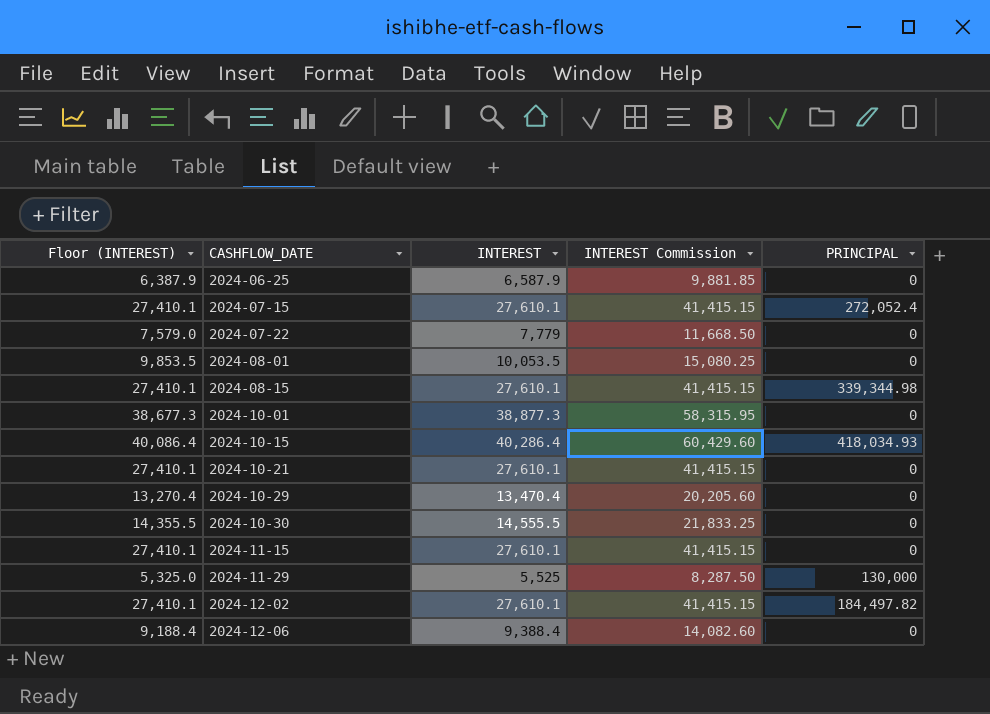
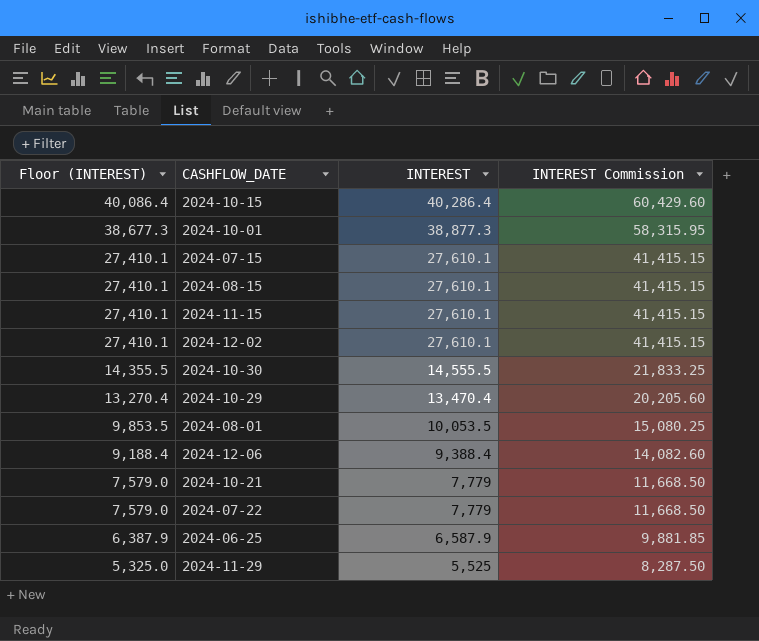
row order: CASHFLOW_DATE ascending -> Floor (INTEREST) descending
column PRINCIPAL | position: 5 -> none
2024-10-21 | Floor (INTEREST): 27,410.1 -> 7,579.0
2024-10-21 | INTEREST: 27,610.1 -> 7,779
2024-10-21 | INTEREST Commission: 41,415.15 -> 11,668.50

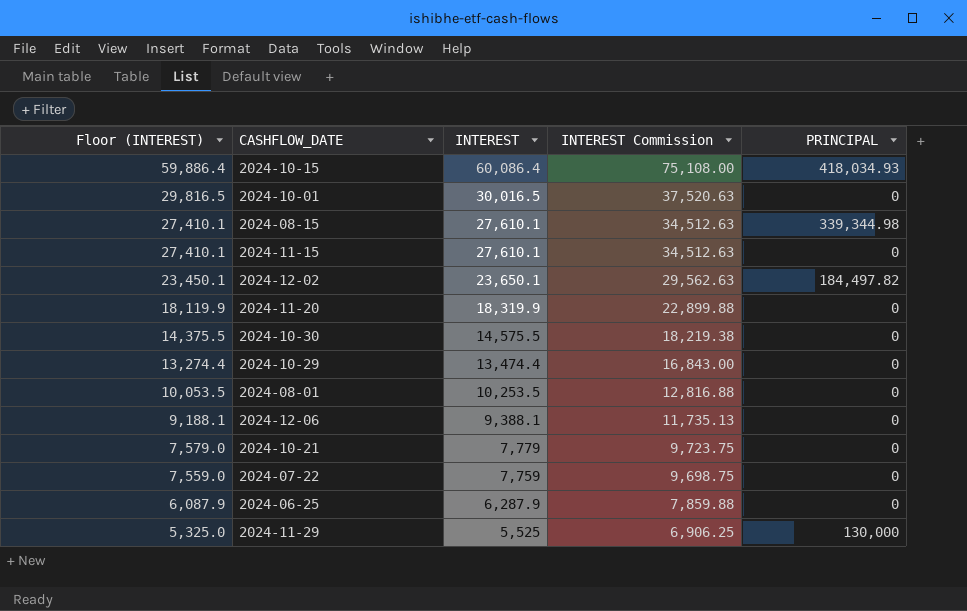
column INTEREST Commission | formula: [INTEREST] * 1.5 -> [INTEREST] * 1.25
column PRINCIPAL | position: none -> 5
row 2024-07-15: 27,410.1 | 27,610.1 | 41,415.15 -> none
2024-10-15 | Floor (INTEREST): 40,086.4 -> 59,886.4
2024-10-15 | INTEREST: 40,286.4 -> 60,086.4
2024-10-01 | Floor (INTEREST): 38,677.3 -> 29,816.5
2024-10-01 | INTEREST: 38,877.3 -> 30,016.5
2024-12-02 | Floor (INTEREST): 27,410.1 -> 23,450.1
2024-12-02 | INTEREST: 27,610.1 -> 23,650.1
row 2024-11-20: none -> 18,119.9 | 18,319.9 | 22,899.88 | 0
2024-10-30 | Floor (INTEREST): 14,355.5 -> 14,375.5
2024-10-30 | INTEREST: 14,555.5 -> 14,575.5
2024-10-29 | Floor (INTEREST): 13,270.4 -> 13,274.4
2024-10-29 | INTEREST: 13,470.4 -> 13,474.4
2024-08-01 | Floor (INTEREST): 9,853.5 -> 10,053.5
2024-08-01 | INTEREST: 10,053.5 -> 10,253.5
2024-12-06 | Floor (INTEREST): 9,188.4 -> 9,188.1
2024-12-06 | INTEREST: 9,388.4 -> 9,388.1
2024-07-22 | Floor (INTEREST): 7,579.0 -> 7,559.0
2024-07-22 | INTEREST: 7,779 -> 7,759
2024-06-25 | Floor (INTEREST): 6,387.9 -> 6,087.9
2024-06-25 | INTEREST: 6,587.9 -> 6,287.9

